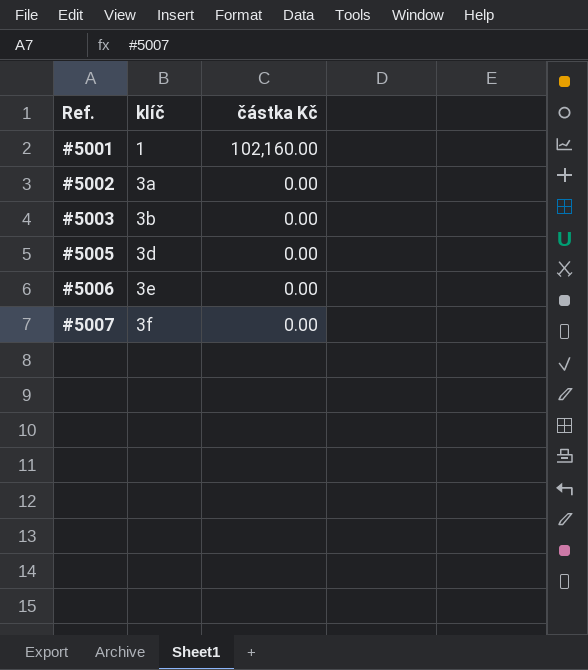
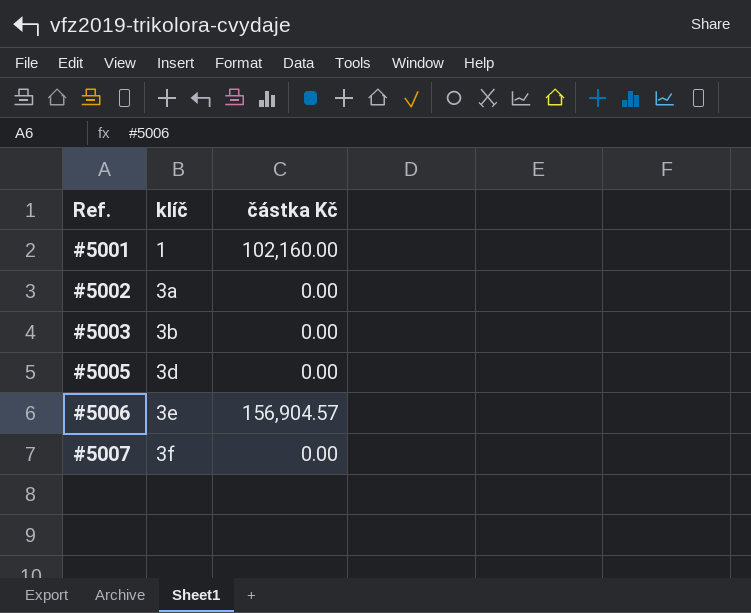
#5006 | částka Kč: 0.00 -> 156,904.57

